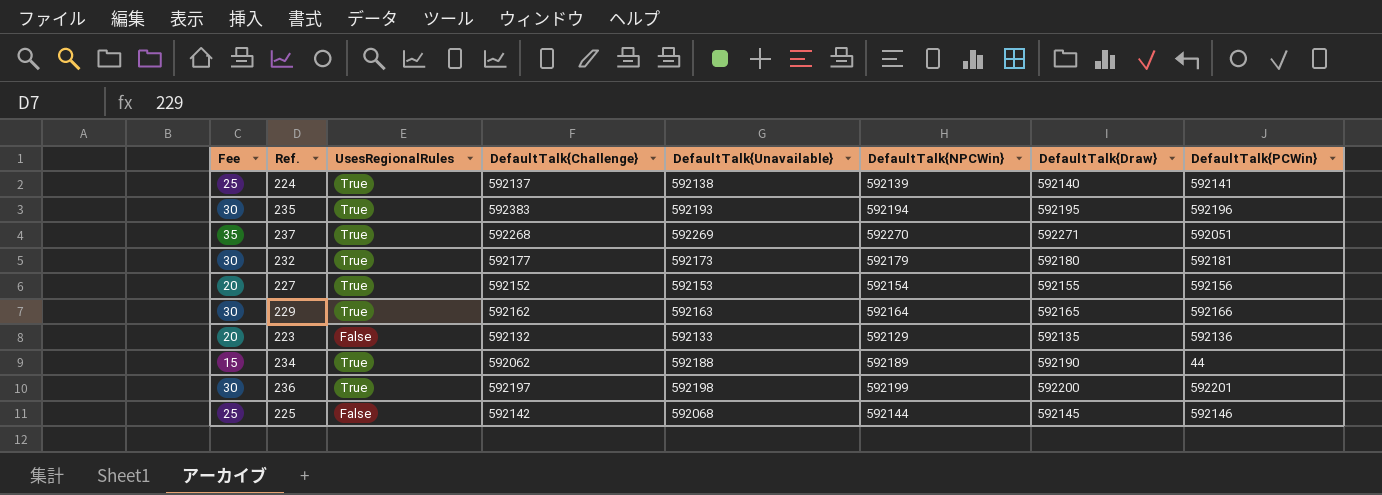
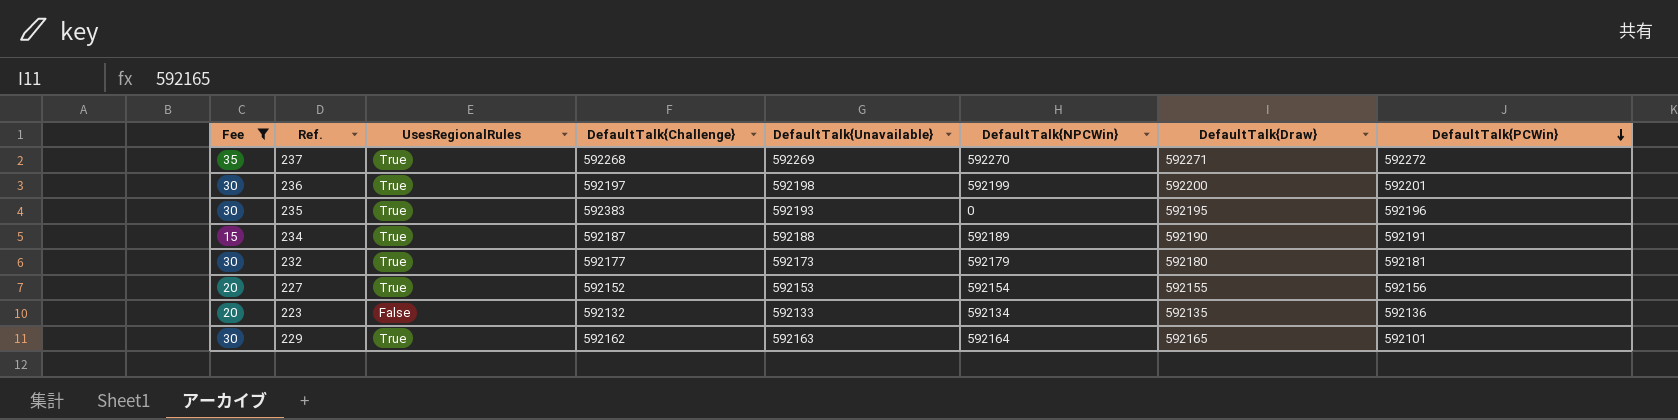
filter: none -> Fee != 25
row order: none -> DefaultTalk{PCWin} descending
237 | DefaultTalk{PCWin}: 592051 -> 592272
235 | DefaultTalk{NPCWin}: 592194 -> 0
234 | DefaultTalk{Challenge}: 592062 -> 592187
234 | DefaultTalk{PCWin}: 44 -> 592191
223 | DefaultTalk{NPCWin}: 592129 -> 592134
229 | DefaultTalk{PCWin}: 592166 -> 592101

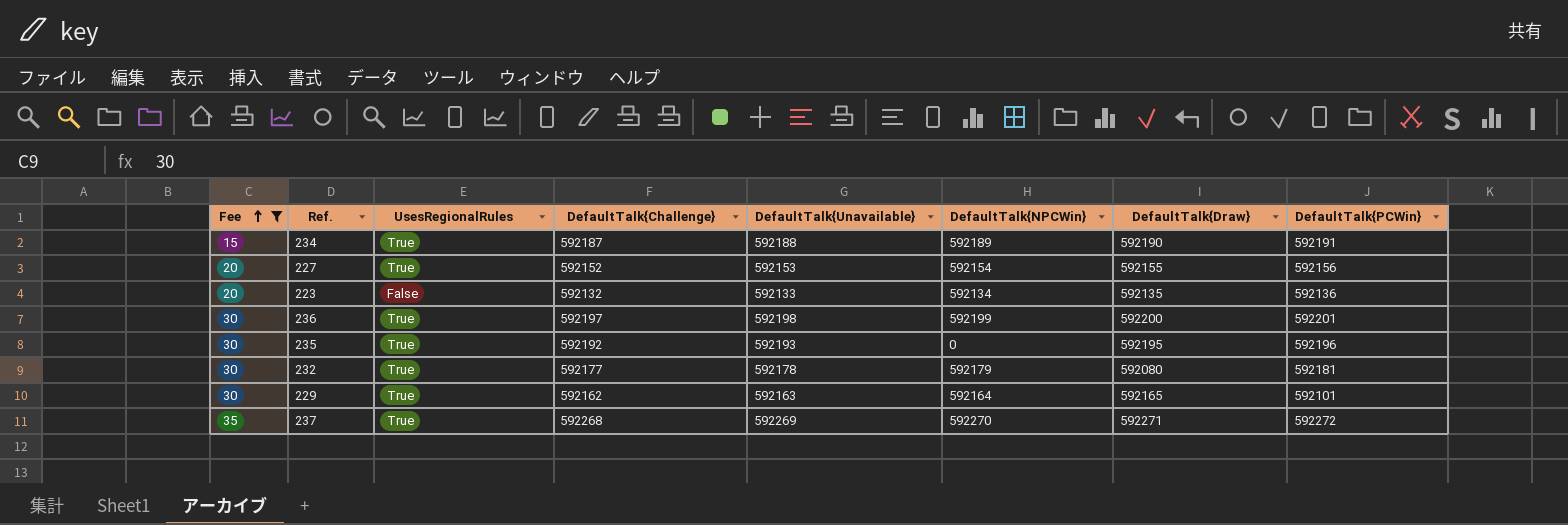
row order: DefaultTalk{PCWin} descending -> Fee ascending
235 | DefaultTalk{Challenge}: 592383 -> 592192
232 | DefaultTalk{Unavailable}: 592173 -> 592178
232 | DefaultTalk{Draw}: 592180 -> 592080

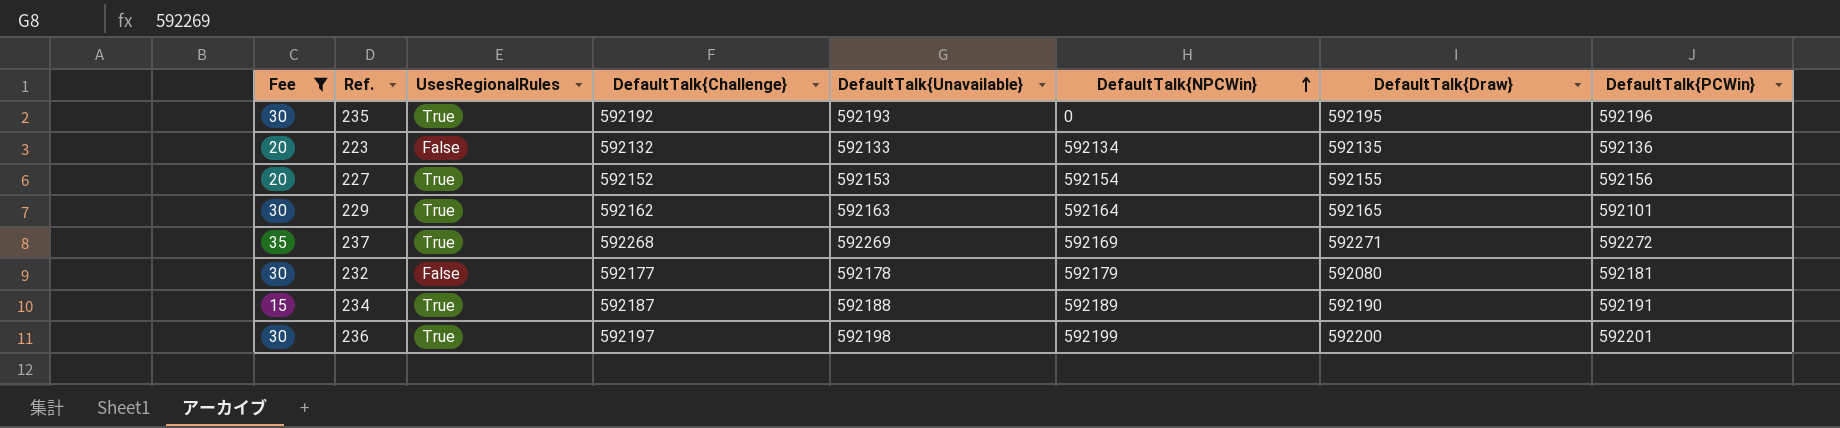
row order: Fee ascending -> DefaultTalk{NPCWin} ascending
237 | DefaultTalk{NPCWin}: 592270 -> 592169
232 | UsesRegionalRules: True -> False

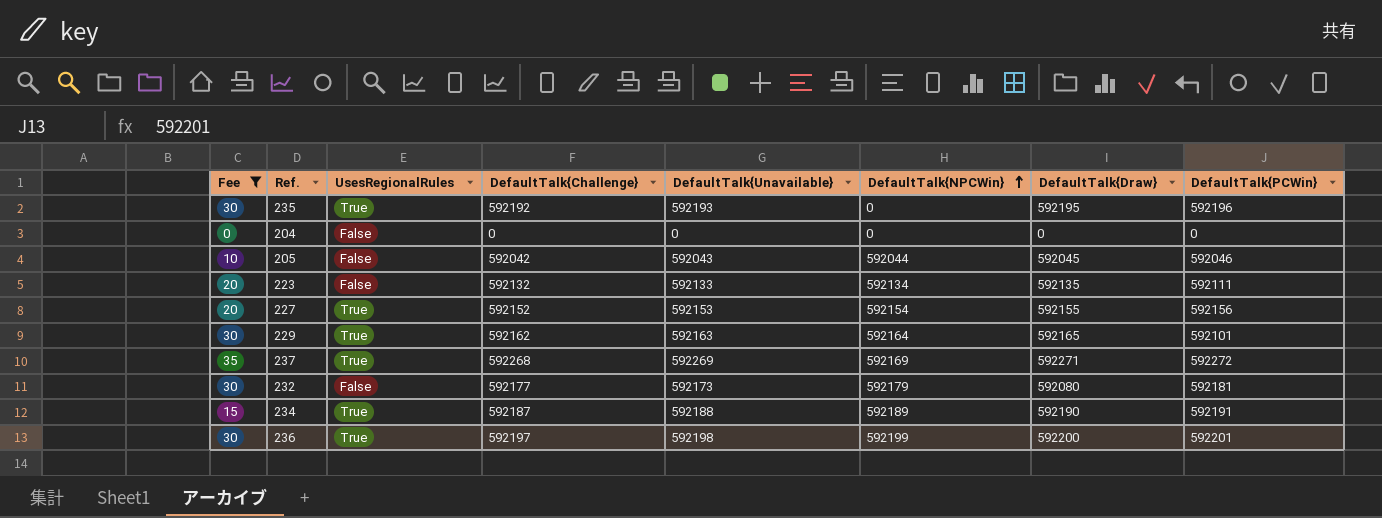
row 204: none -> 0 | False | 0 | 0 | 0 | 0 | 0
row 205: none -> 10 | False | 592042 | 592043 | 592044 | 592045 | 592046
223 | DefaultTalk{PCWin}: 592136 -> 592111
232 | DefaultTalk{Unavailable}: 592178 -> 592173

